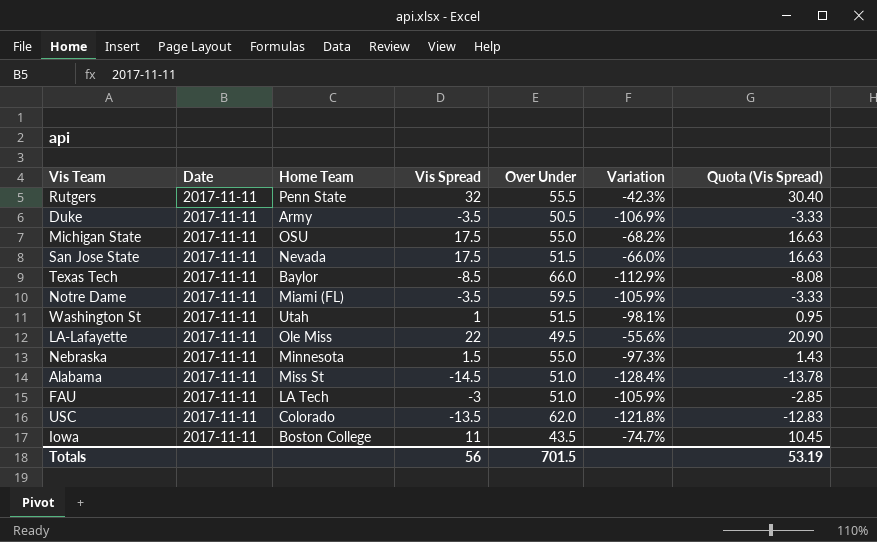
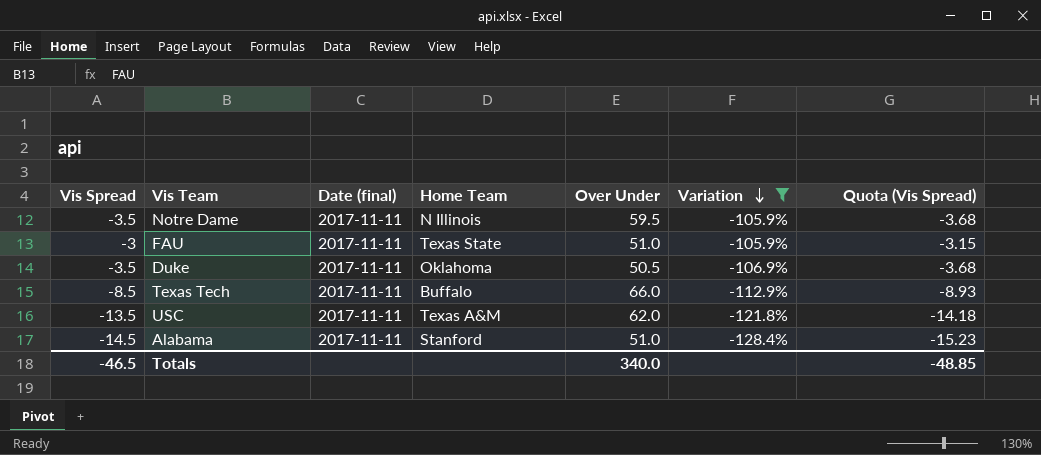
filter: none -> Variation <= -105.9%
row order: none -> Variation descending
column Vis Spread | position: 4 -> 1
column name: Date -> Date (final)
column Quota (Vis Spread) | formula: [Vis Spread] * 0.95 -> [Vis Spread] * 1.05
Notre Dame | Home Team: Miami (FL) -> N Illinois
FAU | Home Team: LA Tech -> Texas State
Duke | Home Team: Army -> Oklahoma
Texas Tech | Home Team: Baylor -> Buffalo
USC | Home Team: Colorado -> Texas A&M
Alabama | Home Team: Miss St -> Stanford
Totals | Vis Spread: 56 -> -46.5
Totals | Over Under: 701.5 -> 340.0
Totals | Quota (Vis Spread): 53.19 -> -48.85

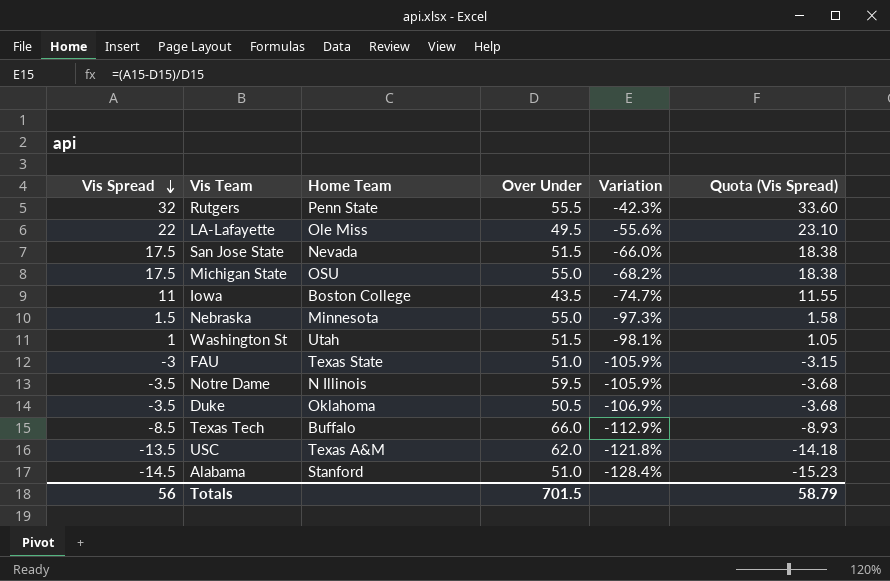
filter: Variation <= -105.9% -> none
row order: Variation descending -> Vis Spread descending
column Date (final) | position: 3 -> none
Totals | Vis Spread: -46.5 -> 56
Totals | Over Under: 340.0 -> 701.5
Totals | Quota (Vis Spread): -48.85 -> 58.79

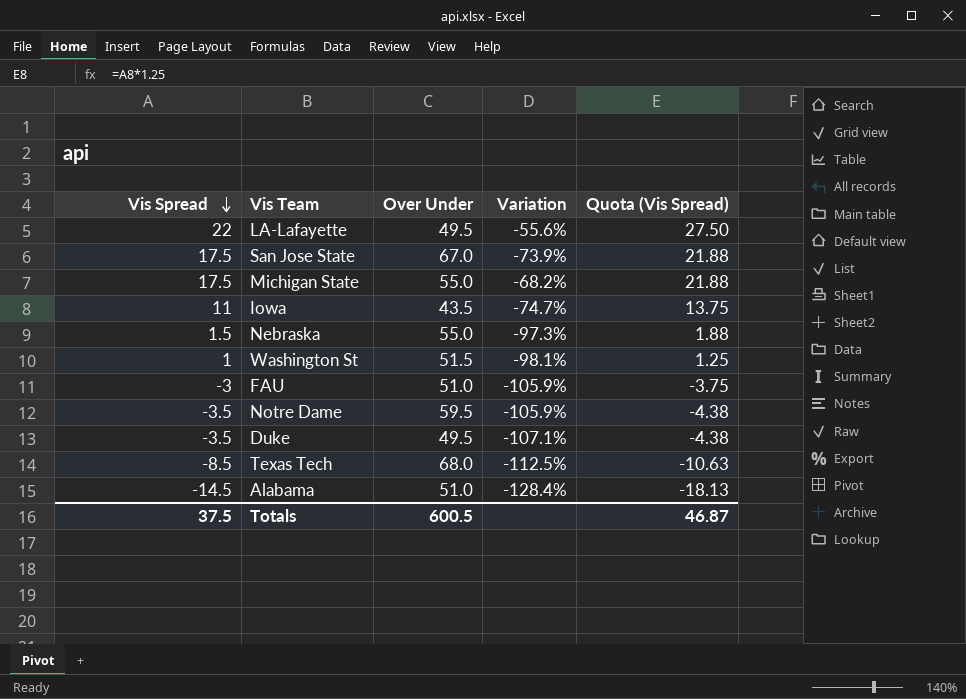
column Home Team | position: 3 -> none
column Quota (Vis Spread) | formula: [Vis Spread] * 1.05 -> [Vis Spread] * 1.25
row Rutgers: 32 | Penn State | 55.5 | -42.3% | 33.60 -> none
row USC: -13.5 | Texas A&M | 62.0 | -121.8% | -14.18 -> none
San Jose State | Over Under: 51.5 -> 67.0
San Jose State | Variation: -66.0% -> -73.9%
Duke | Over Under: 50.5 -> 49.5
Duke | Variation: -106.9% -> -107.1%
Texas Tech | Over Under: 66.0 -> 68.0
Texas Tech | Variation: -112.9% -> -112.5%
Totals | Vis Spread: 56 -> 37.5
Totals | Over Under: 701.5 -> 600.5
Totals | Quota (Vis Spread): 58.79 -> 46.87

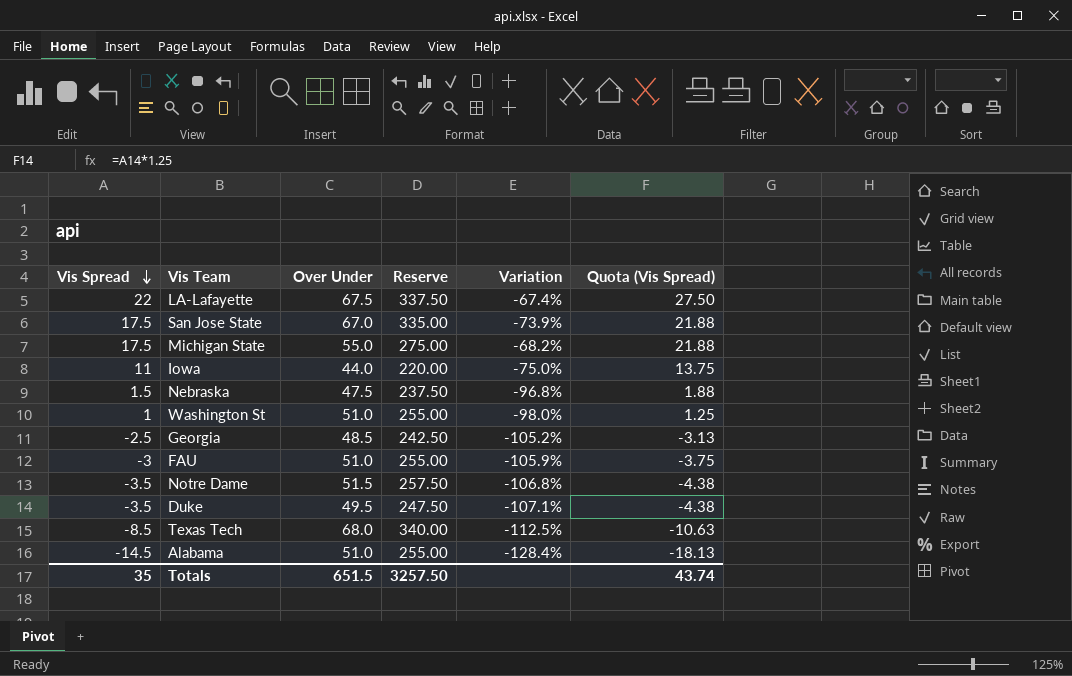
column Reserve | formula: none -> [Over Under] * 5
LA-Lafayette | Over Under: 49.5 -> 67.5
LA-Lafayette | Variation: -55.6% -> -67.4%
Iowa | Over Under: 43.5 -> 44.0
Iowa | Variation: -74.7% -> -75.0%
Nebraska | Over Under: 55.0 -> 47.5
Nebraska | Variation: -97.3% -> -96.8%
Washington St | Over Under: 51.5 -> 51.0
Washington St | Variation: -98.1% -> -98.0%
row Georgia: none -> -2.5 | 48.5 | 242.50 | -105.2% | -3.13
Notre Dame | Over Under: 59.5 -> 51.5
Notre Dame | Variation: -105.9% -> -106.8%
Totals | Vis Spread: 37.5 -> 35
Totals | Over Under: 600.5 -> 651.5
Totals | Quota (Vis Spread): 46.87 -> 43.74

